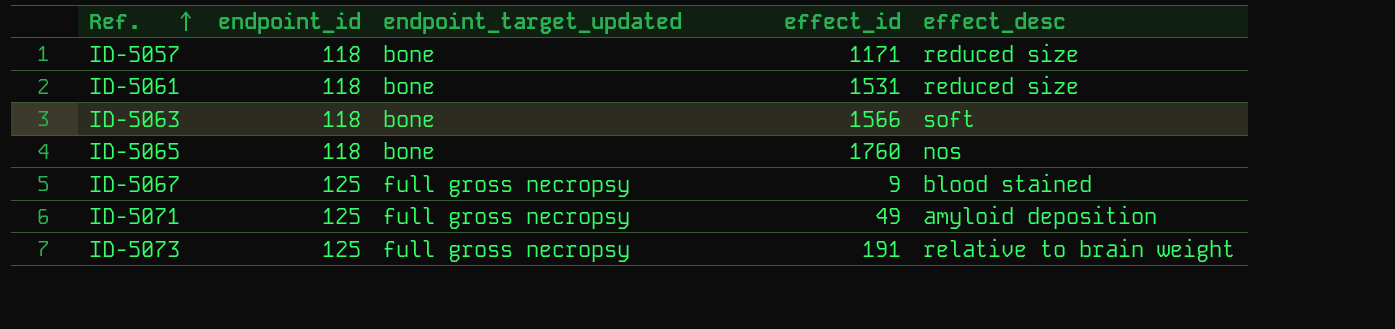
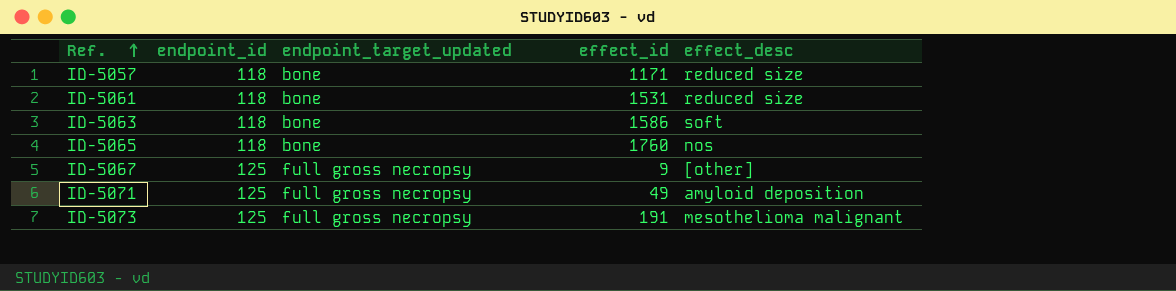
ID-5063 | effect_id: 1566 -> 1586
ID-5067 | effect_desc: blood stained -> [other]
ID-5073 | effect_desc: relative to brain weight -> mesothelioma malignant

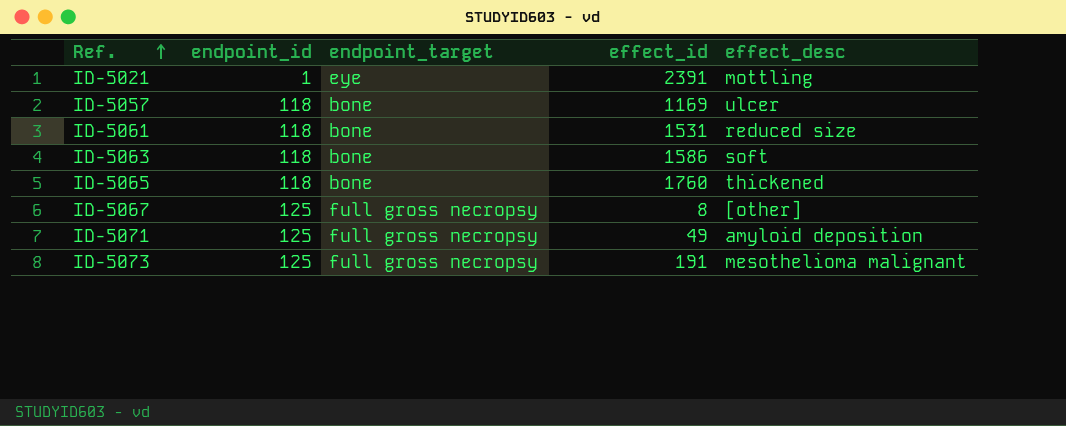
column name: endpoint_target_updated -> endpoint_target
row ID-5021: none -> 1 | eye | 2391 | mottling
ID-5057 | effect_id: 1171 -> 1169
ID-5057 | effect_desc: reduced size -> ulcer
ID-5065 | effect_desc: nos -> thickened
ID-5067 | effect_id: 9 -> 8

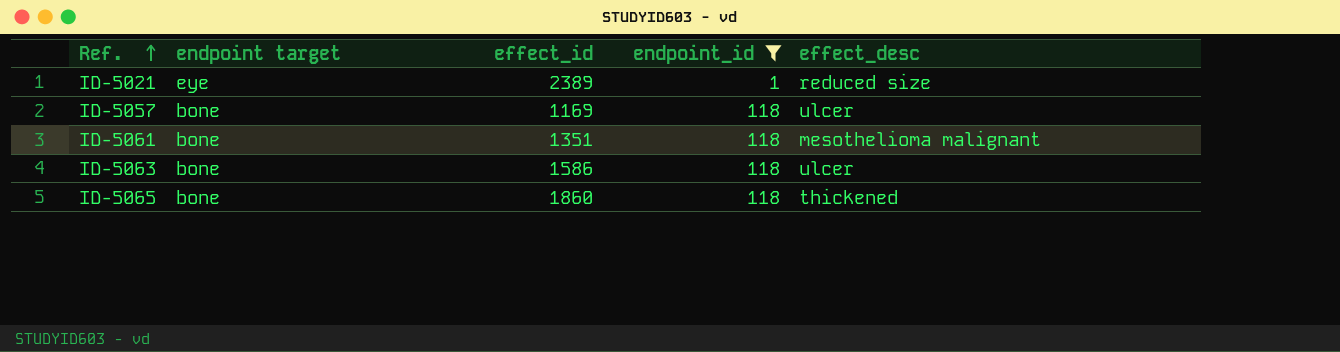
filter: none -> endpoint_id != 125
column name: endpoint_target -> endpoint target
column endpoint_id | position: 2 -> 4
ID-5021 | effect_id: 2391 -> 2389
ID-5021 | effect_desc: mottling -> reduced size
ID-5061 | effect_id: 1531 -> 1351
ID-5061 | effect_desc: reduced size -> mesothelioma malignant
ID-5063 | effect_desc: soft -> ulcer
ID-5065 | effect_id: 1760 -> 1860

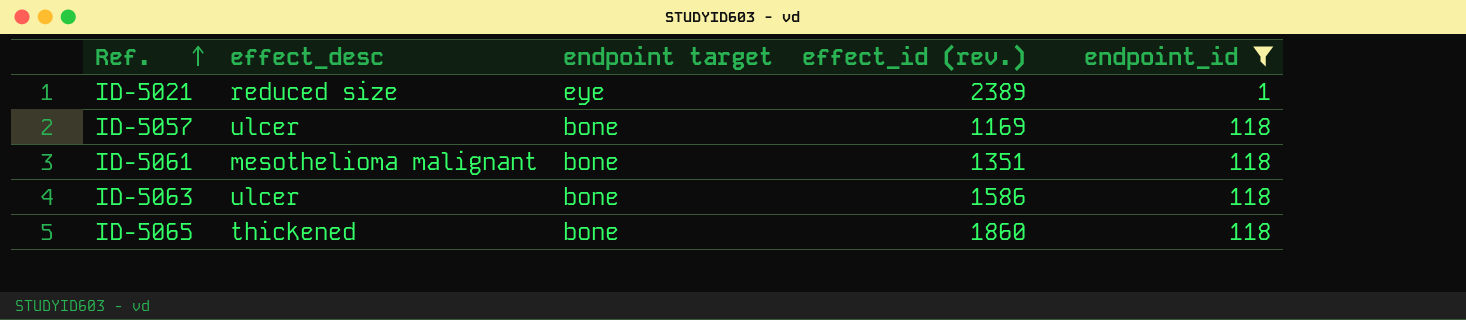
column effect_desc | position: 5 -> 2
column name: effect_id -> effect_id (rev.)

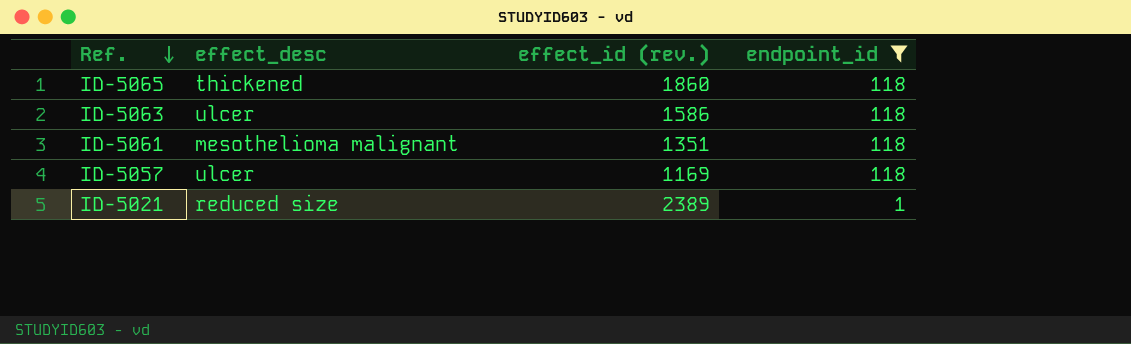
row order: Ref. ascending -> Ref. descending
column endpoint target | position: 3 -> none

